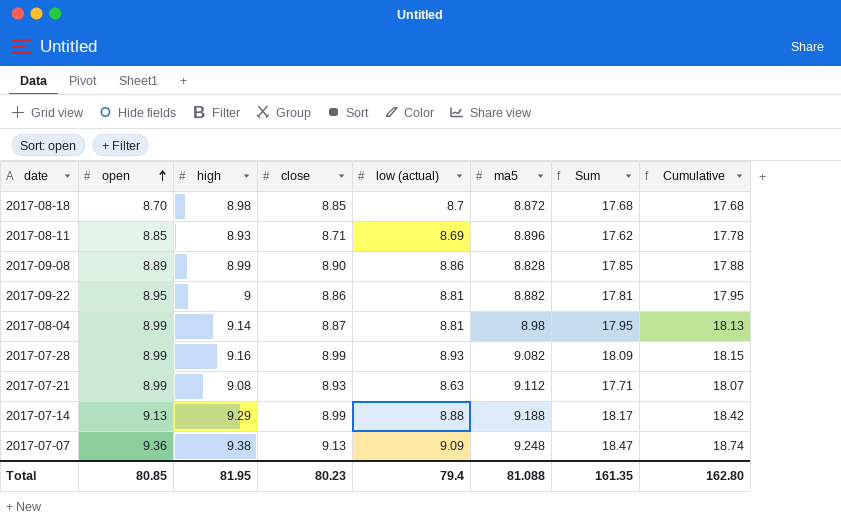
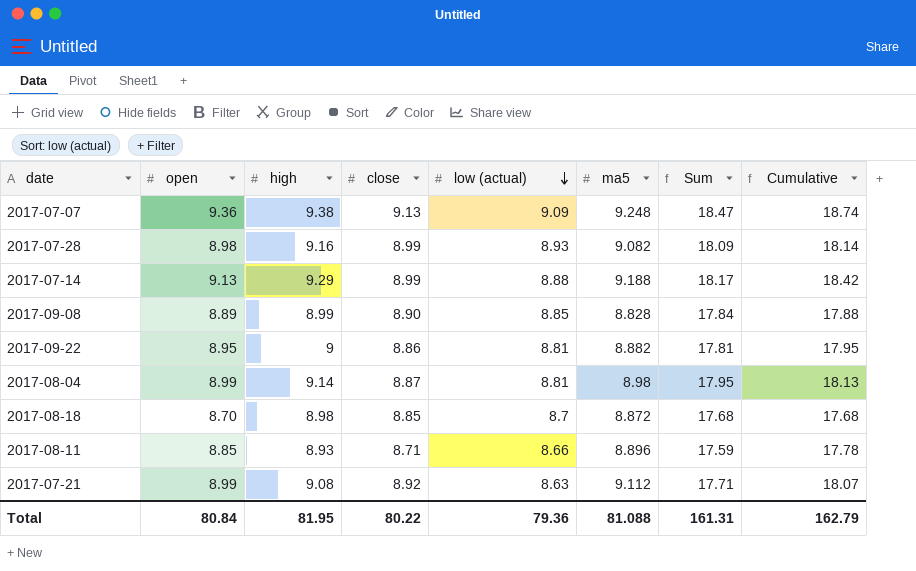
row order: open ascending -> low (actual) descending
2017-07-28 | open: 8.99 -> 8.98
2017-07-28 | Cumulative: 18.15 -> 18.14
2017-09-08 | low (actual): 8.86 -> 8.85
2017-09-08 | Sum: 17.85 -> 17.84
2017-08-11 | low (actual): 8.69 -> 8.66
2017-08-11 | Sum: 17.62 -> 17.59
2017-07-21 | close: 8.93 -> 8.92
Total | open: 80.85 -> 80.84
Total | close: 80.23 -> 80.22
Total | low (actual): 79.4 -> 79.36
Total | Sum: 161.35 -> 161.31
Total | Cumulative: 162.80 -> 162.79

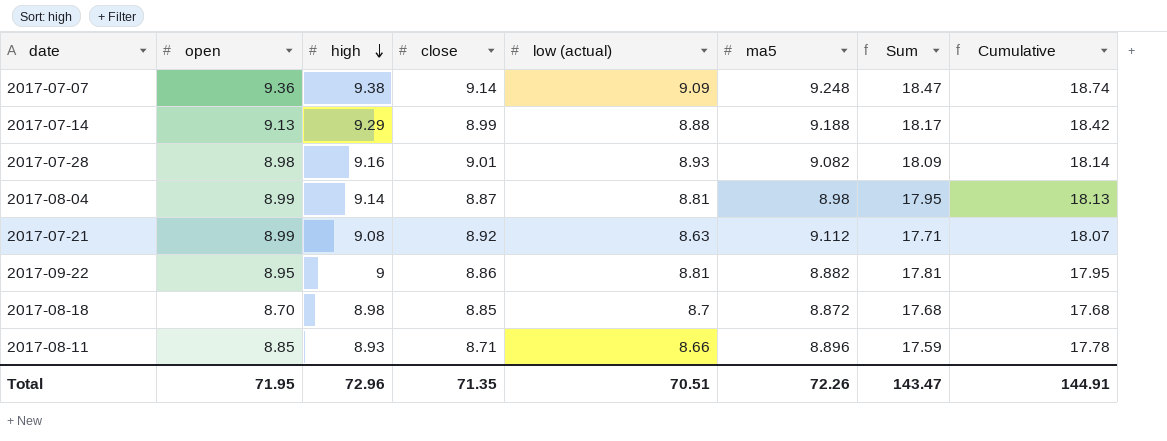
row order: low (actual) descending -> high descending
row 2017-09-08: 8.89 | 8.99 | 8.90 | 8.85 | 8.828 | 17.84 | 17.88 -> none
2017-07-07 | close: 9.13 -> 9.14
2017-07-28 | close: 8.99 -> 9.01
Total | open: 80.84 -> 71.95
Total | high: 81.95 -> 72.96
Total | close: 80.22 -> 71.35
Total | low (actual): 79.36 -> 70.51
Total | ma5: 81.088 -> 72.26
Total | Sum: 161.31 -> 143.47
Total | Cumulative: 162.79 -> 144.91

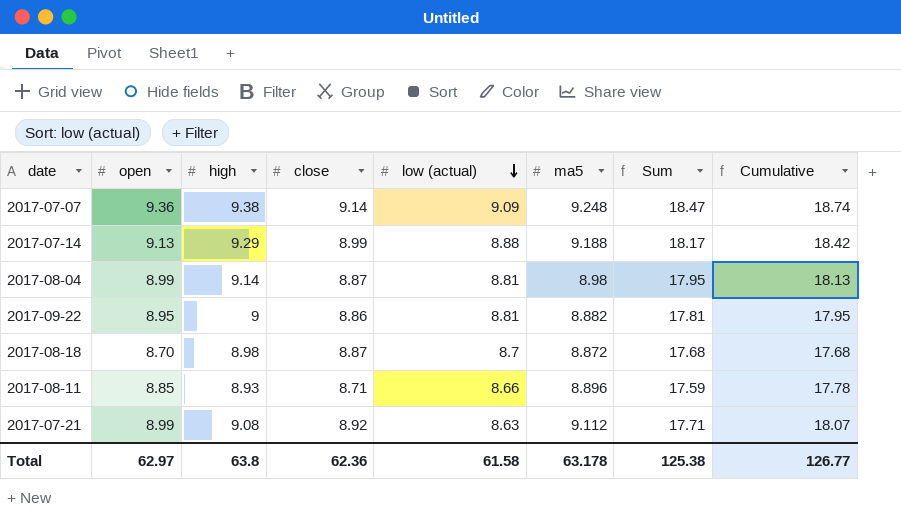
row order: high descending -> low (actual) descending
row 2017-07-28: 8.98 | 9.16 | 9.01 | 8.93 | 9.082 | 18.09 | 18.14 -> none
2017-08-18 | close: 8.85 -> 8.87
Total | open: 71.95 -> 62.97
Total | high: 72.96 -> 63.8
Total | close: 71.35 -> 62.36
Total | low (actual): 70.51 -> 61.58
Total | ma5: 72.26 -> 63.178
Total | Sum: 143.47 -> 125.38
Total | Cumulative: 144.91 -> 126.77

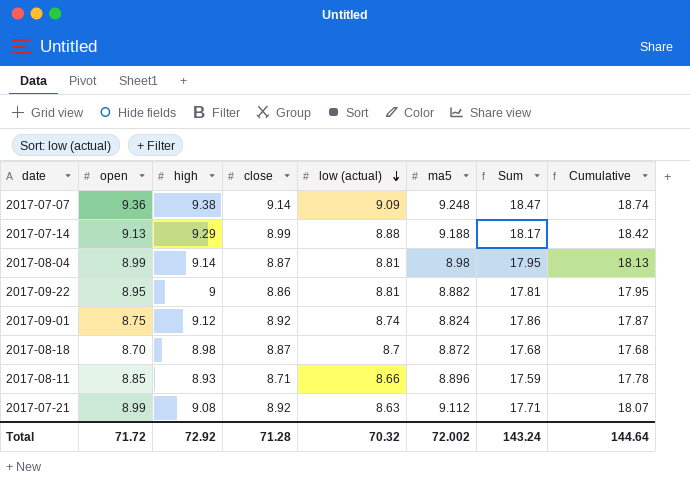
row 2017-09-01: none -> 8.75 | 9.12 | 8.92 | 8.74 | 8.824 | 17.86 | 17.87
Total | open: 62.97 -> 71.72
Total | high: 63.8 -> 72.92
Total | close: 62.36 -> 71.28
Total | low (actual): 61.58 -> 70.32
Total | ma5: 63.178 -> 72.002
Total | Sum: 125.38 -> 143.24
Total | Cumulative: 126.77 -> 144.64

